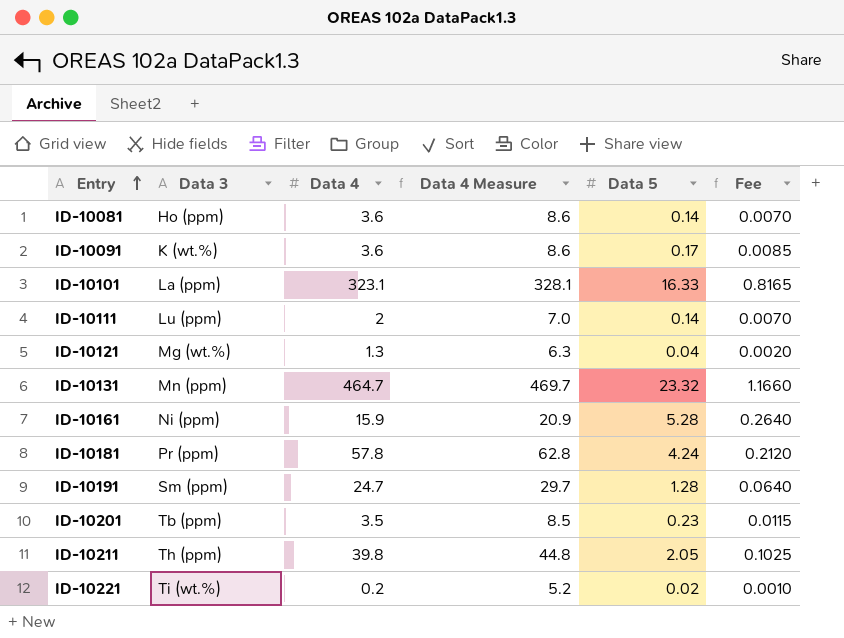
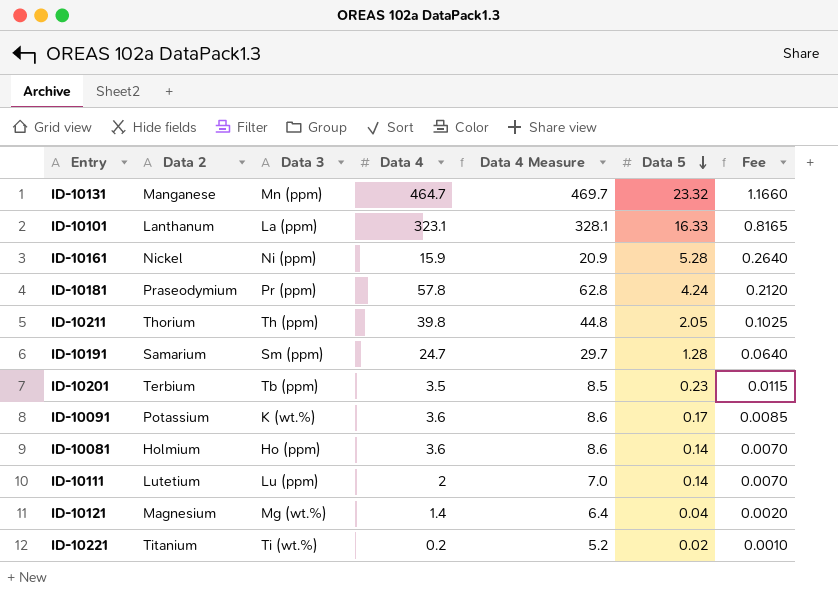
row order: Entry ascending -> Data 5 descending
column Data 2 | position: none -> 2
ID-10121 | Data 4: 1.3 -> 1.4
ID-10121 | Data 4 Measure: 6.3 -> 6.4

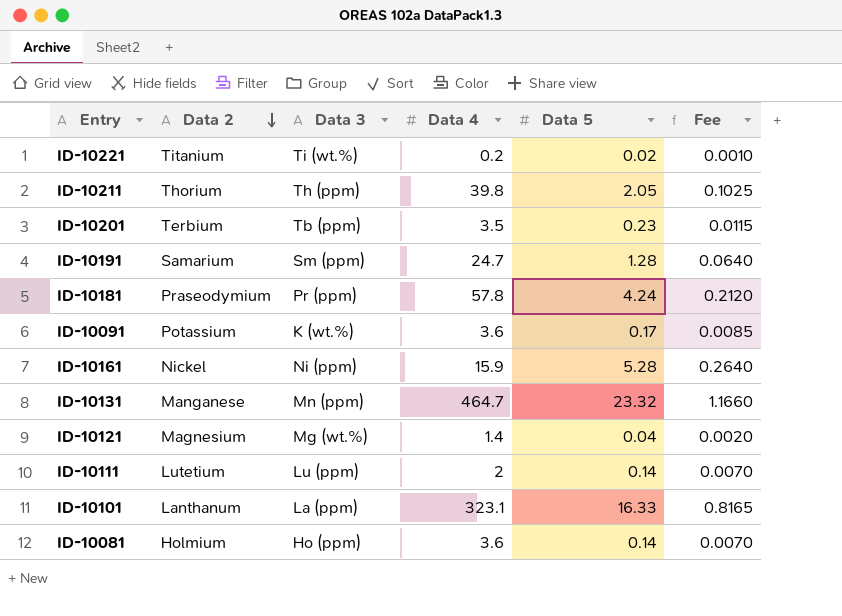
row order: Data 5 descending -> Data 2 descending
column Data 4 Measure | formula: [Data 4] + 5 -> none

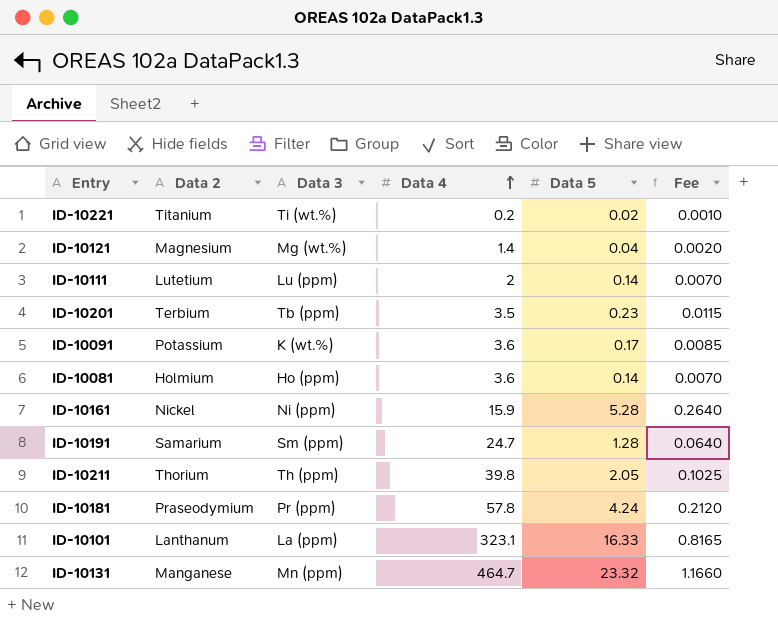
row order: Data 2 descending -> Data 4 ascending

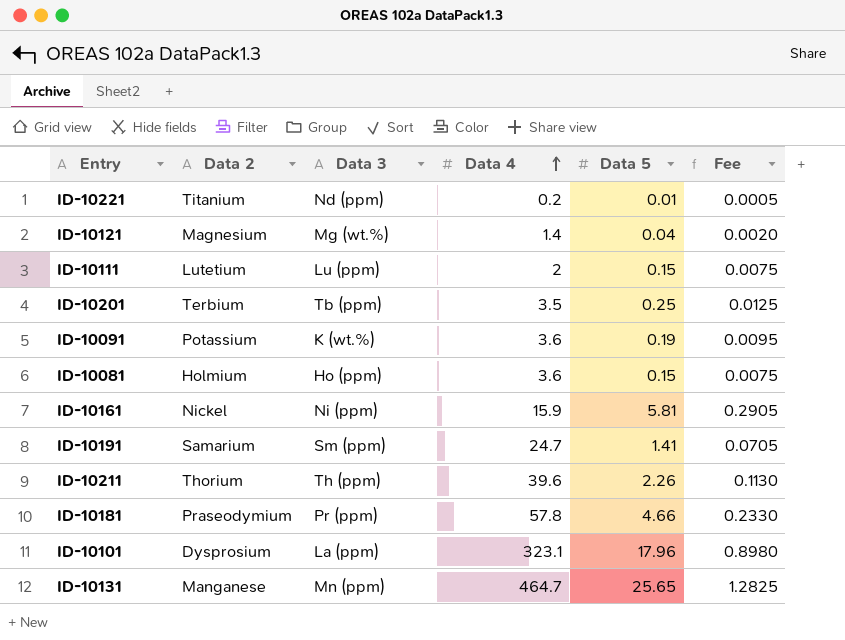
ID-10221 | Data 3: Ti (wt.%) -> Nd (ppm)
ID-10221 | Data 5: 0.02 -> 0.01
ID-10221 | Fee: 0.0010 -> 0.0005
ID-10111 | Data 5: 0.14 -> 0.15
ID-10111 | Fee: 0.0070 -> 0.0075
ID-10201 | Data 5: 0.23 -> 0.25
ID-10201 | Fee: 0.0115 -> 0.0125
ID-10091 | Data 5: 0.17 -> 0.19
ID-10091 | Fee: 0.0085 -> 0.0095
ID-10081 | Data 5: 0.14 -> 0.15
ID-10081 | Fee: 0.0070 -> 0.0075
ID-10161 | Data 5: 5.28 -> 5.81
ID-10161 | Fee: 0.2640 -> 0.2905
ID-10191 | Data 5: 1.28 -> 1.41
ID-10191 | Fee: 0.0640 -> 0.0705
ID-10211 | Data 4: 39.8 -> 39.6
ID-10211 | Data 5: 2.05 -> 2.26
ID-10211 | Fee: 0.1025 -> 0.1130
ID-10181 | Data 5: 4.24 -> 4.66
ID-10181 | Fee: 0.2120 -> 0.2330
ID-10101 | Data 2: Lanthanum -> Dysprosium
ID-10101 | Data 5: 16.33 -> 17.96
ID-10101 | Fee: 0.8165 -> 0.8980
ID-10131 | Data 5: 23.32 -> 25.65
ID-10131 | Fee: 1.1660 -> 1.2825

